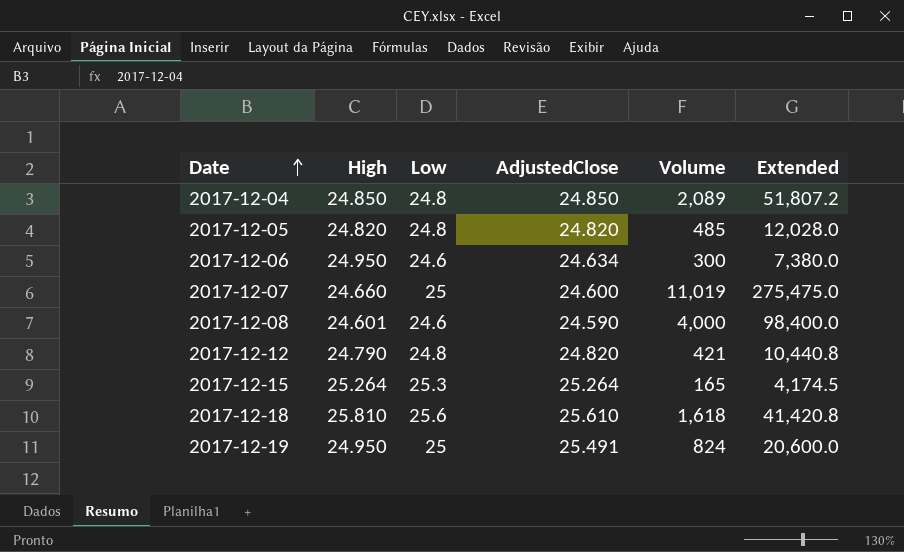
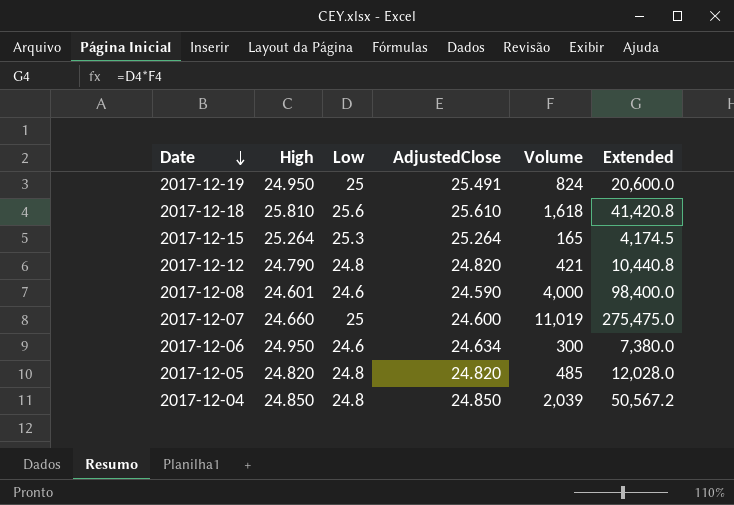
row order: Date ascending -> Date descending
2017-12-04 | Volume: 2,089 -> 2,039
2017-12-04 | Extended: 51,807.2 -> 50,567.2

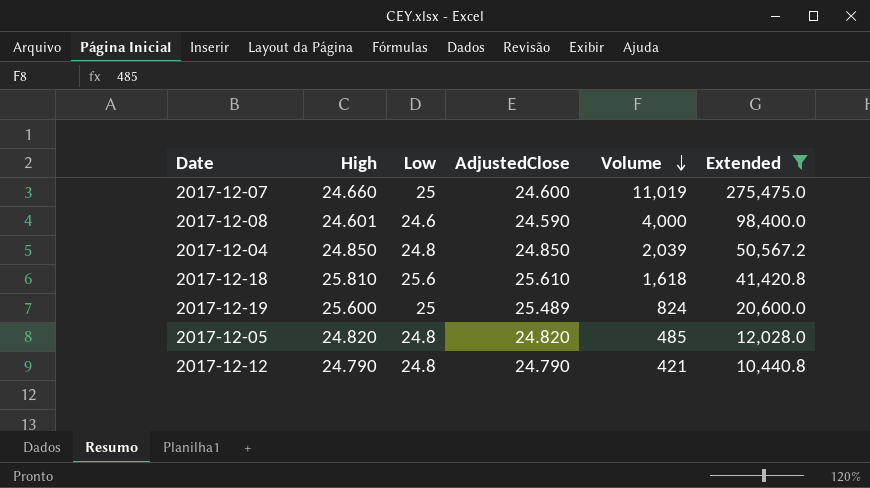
filter: none -> Extended >= 10,440.8
row order: Date descending -> Volume descending
2017-12-19 | High: 24.950 -> 25.600
2017-12-19 | AdjustedClose: 25.491 -> 25.489
2017-12-12 | AdjustedClose: 24.820 -> 24.790

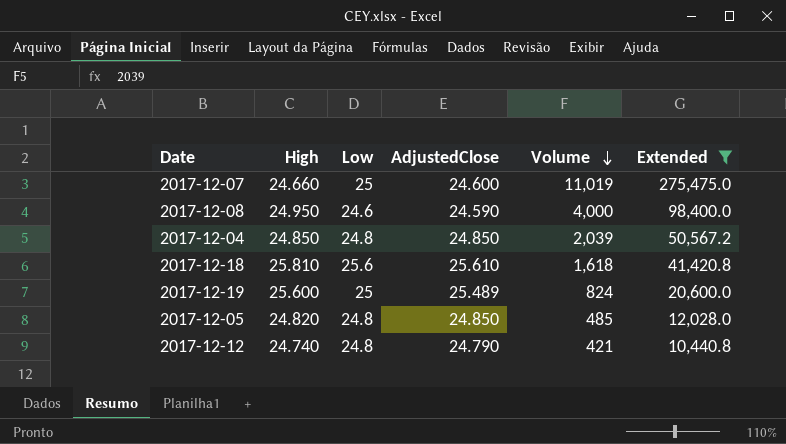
2017-12-08 | High: 24.601 -> 24.950
2017-12-05 | AdjustedClose: 24.820 -> 24.850
2017-12-12 | High: 24.790 -> 24.740

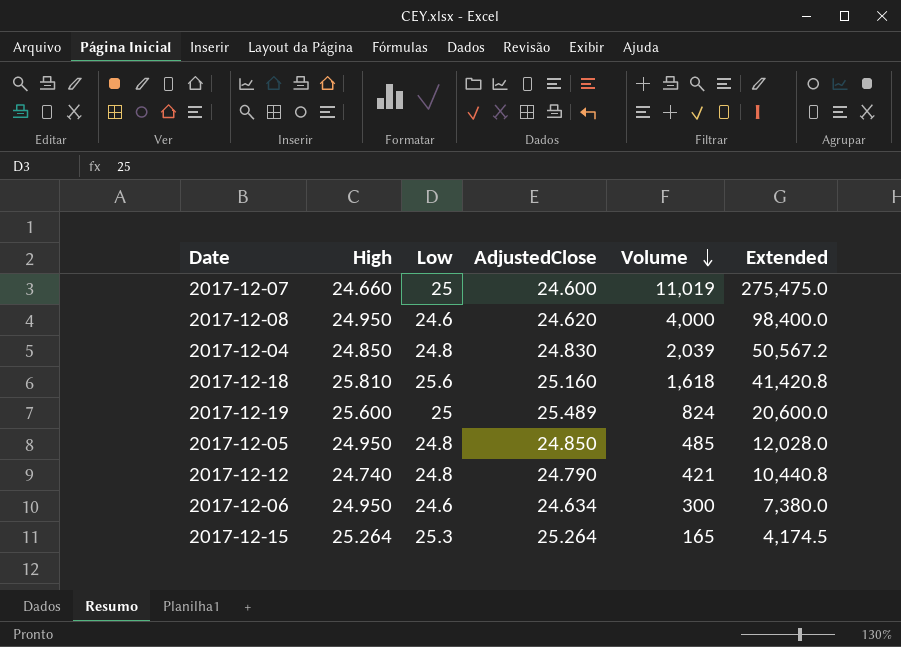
filter: Extended >= 10,440.8 -> none
2017-12-08 | AdjustedClose: 24.590 -> 24.620
2017-12-04 | AdjustedClose: 24.850 -> 24.830
2017-12-18 | AdjustedClose: 25.610 -> 25.160
2017-12-05 | High: 24.820 -> 24.950

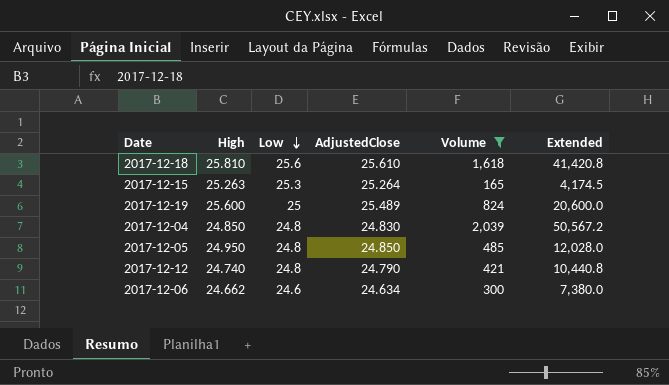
filter: none -> Volume <= 2,039
row order: Volume descending -> Low descending
2017-12-18 | AdjustedClose: 25.160 -> 25.610
2017-12-15 | High: 25.264 -> 25.263
2017-12-06 | High: 24.950 -> 24.662

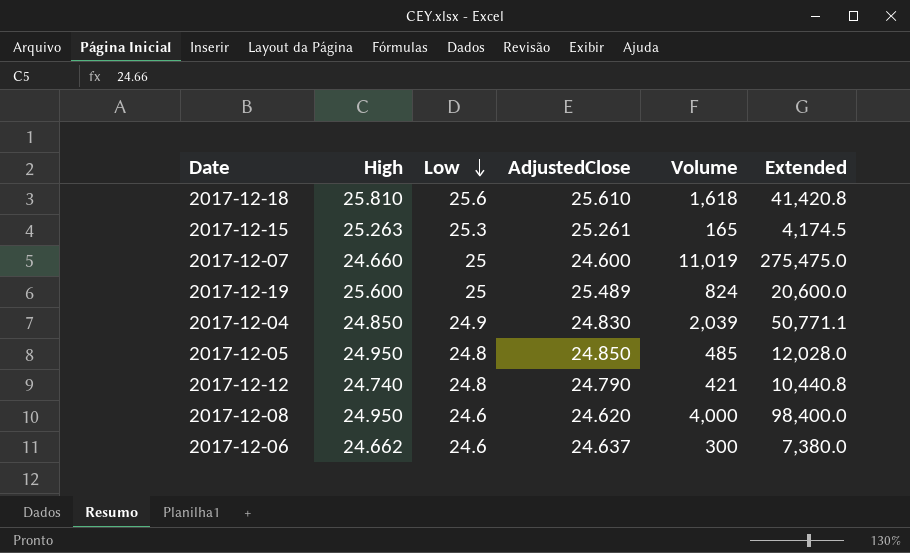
filter: Volume <= 2,039 -> none
2017-12-15 | AdjustedClose: 25.264 -> 25.261
2017-12-04 | Low: 24.8 -> 24.9
2017-12-04 | Extended: 50,567.2 -> 50,771.1
2017-12-06 | AdjustedClose: 24.634 -> 24.637

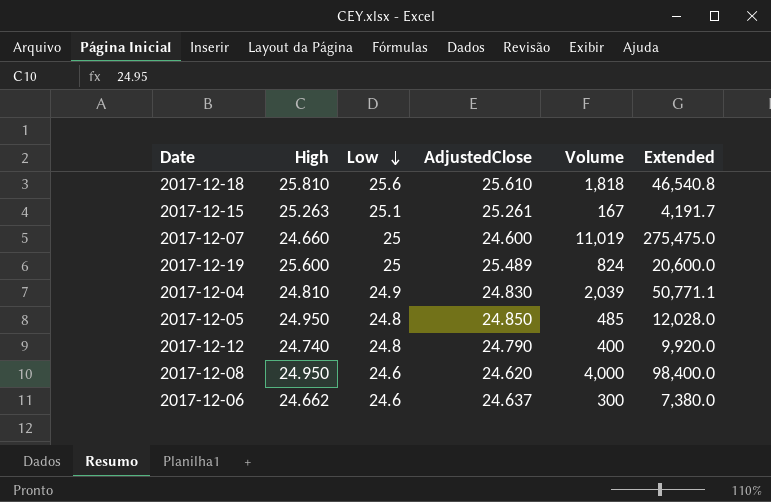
2017-12-18 | Volume: 1,618 -> 1,818
2017-12-18 | Extended: 41,420.8 -> 46,540.8
2017-12-15 | Low: 25.3 -> 25.1
2017-12-15 | Volume: 165 -> 167
2017-12-15 | Extended: 4,174.5 -> 4,191.7
2017-12-04 | High: 24.850 -> 24.810
2017-12-12 | Volume: 421 -> 400
2017-12-12 | Extended: 10,440.8 -> 9,920.0

